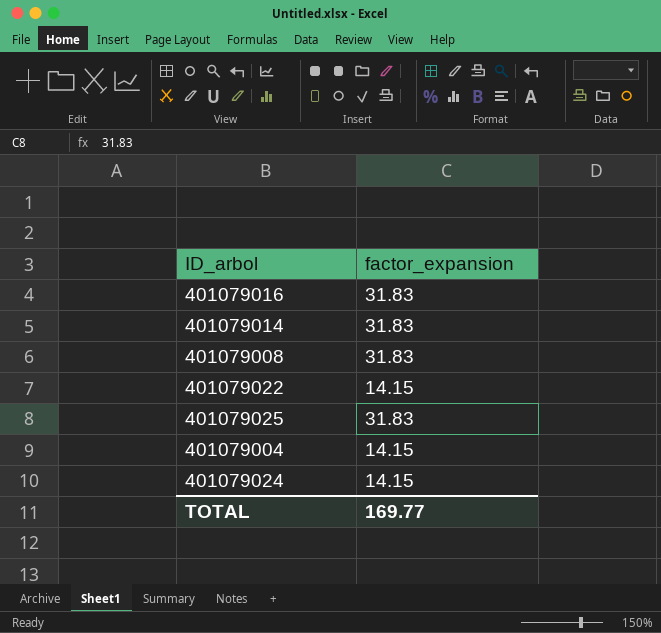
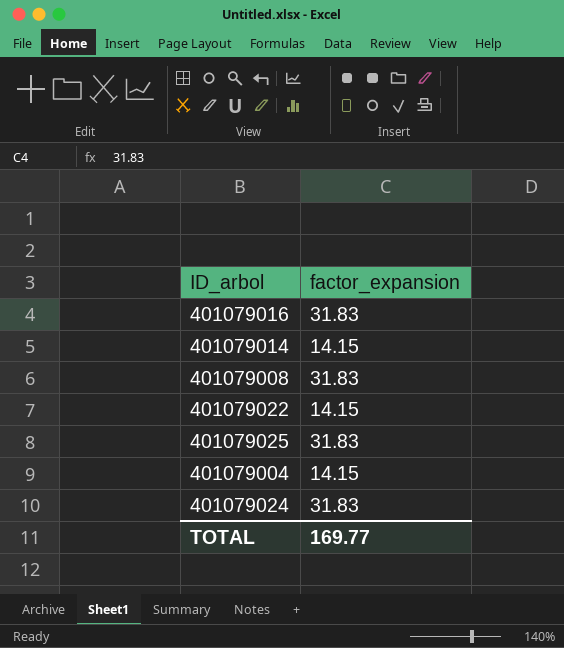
401079014 | factor_expansion: 31.83 -> 14.15
401079024 | factor_expansion: 14.15 -> 31.83

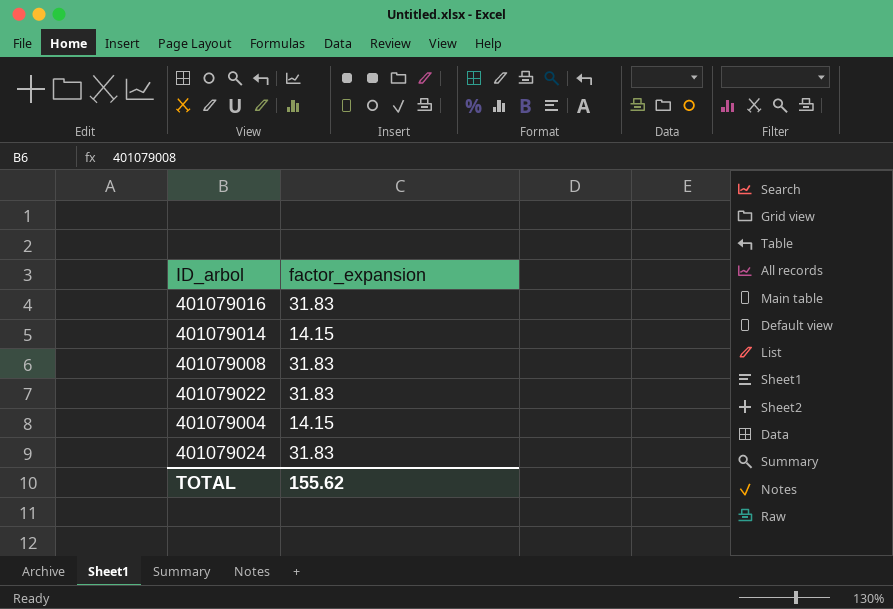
row 401079025: 31.83 -> none
401079022 | factor_expansion: 14.15 -> 31.83
TOTAL | factor_expansion: 169.77 -> 155.62

